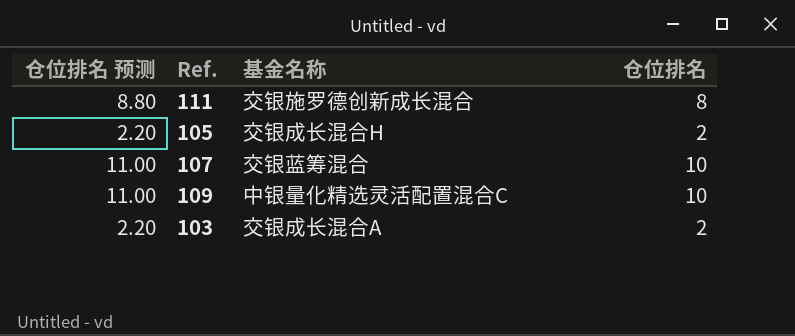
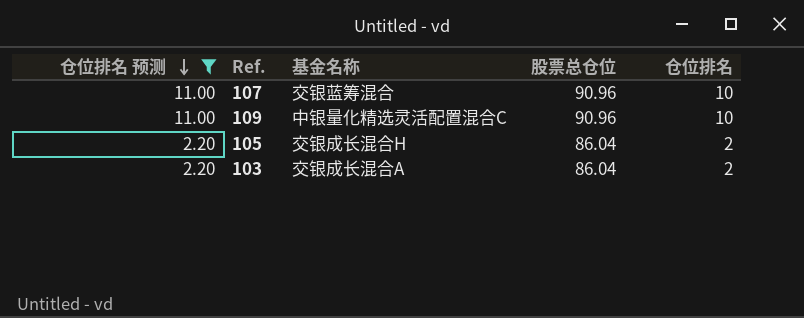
filter: none -> 仓位排名 预测 != 8.80
row order: none -> 仓位排名 预测 descending
column 股票总仓位 | position: none -> 4

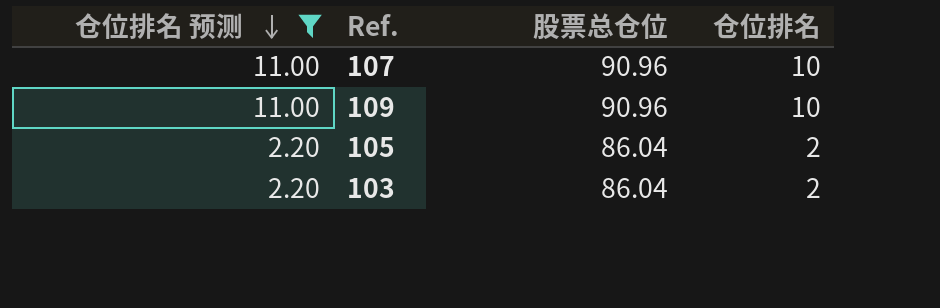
column 基金名称 | position: 3 -> none

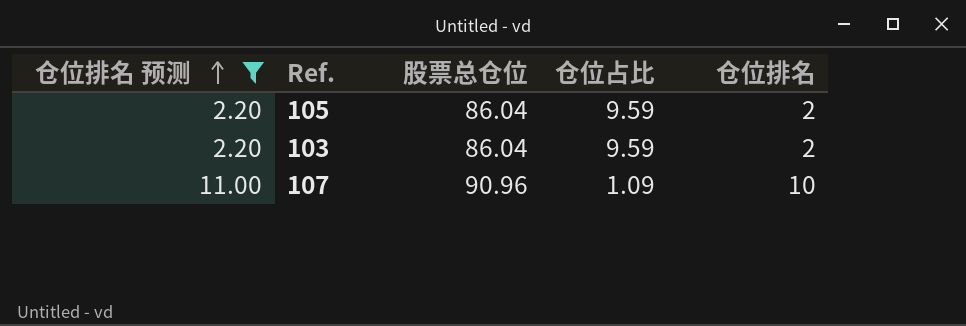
row order: 仓位排名 预测 descending -> 仓位排名 预测 ascending
column 仓位占比 | position: none -> 4
row 109: 11.00 | 90.96 | 10 -> none

